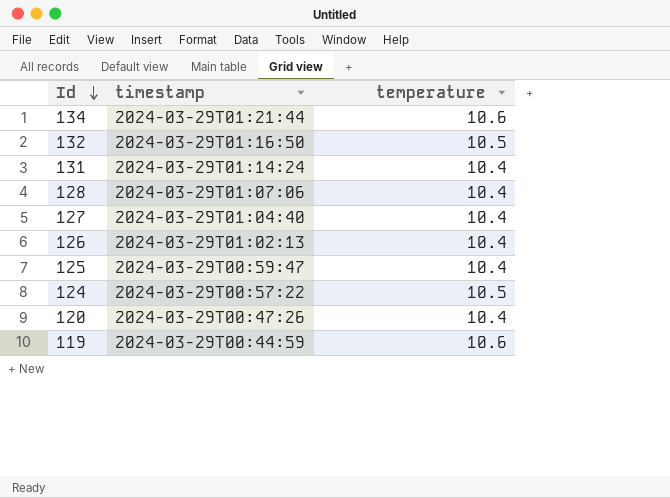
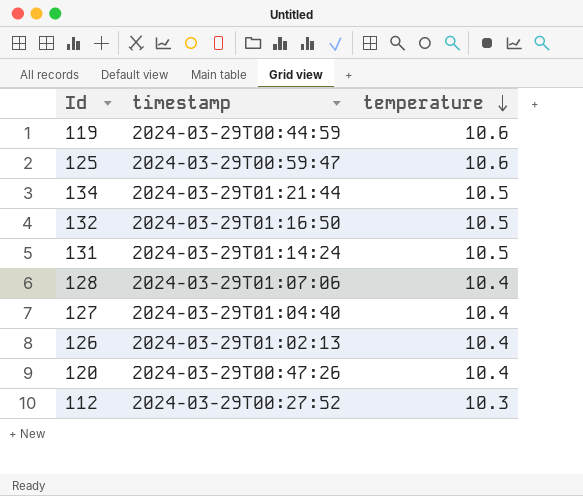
row order: Id descending -> temperature descending
row 124: 2024-03-29T00:57:22 | 10.5 -> none
125 | temperature: 10.4 -> 10.6
134 | temperature: 10.6 -> 10.5
131 | temperature: 10.4 -> 10.5
row 112: none -> 2024-03-29T00:27:52 | 10.3

